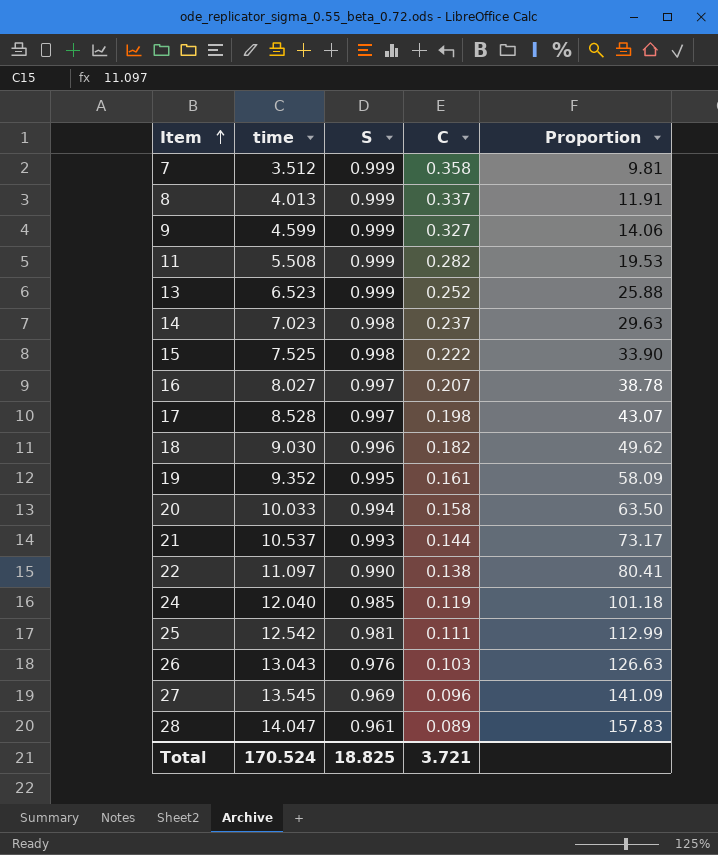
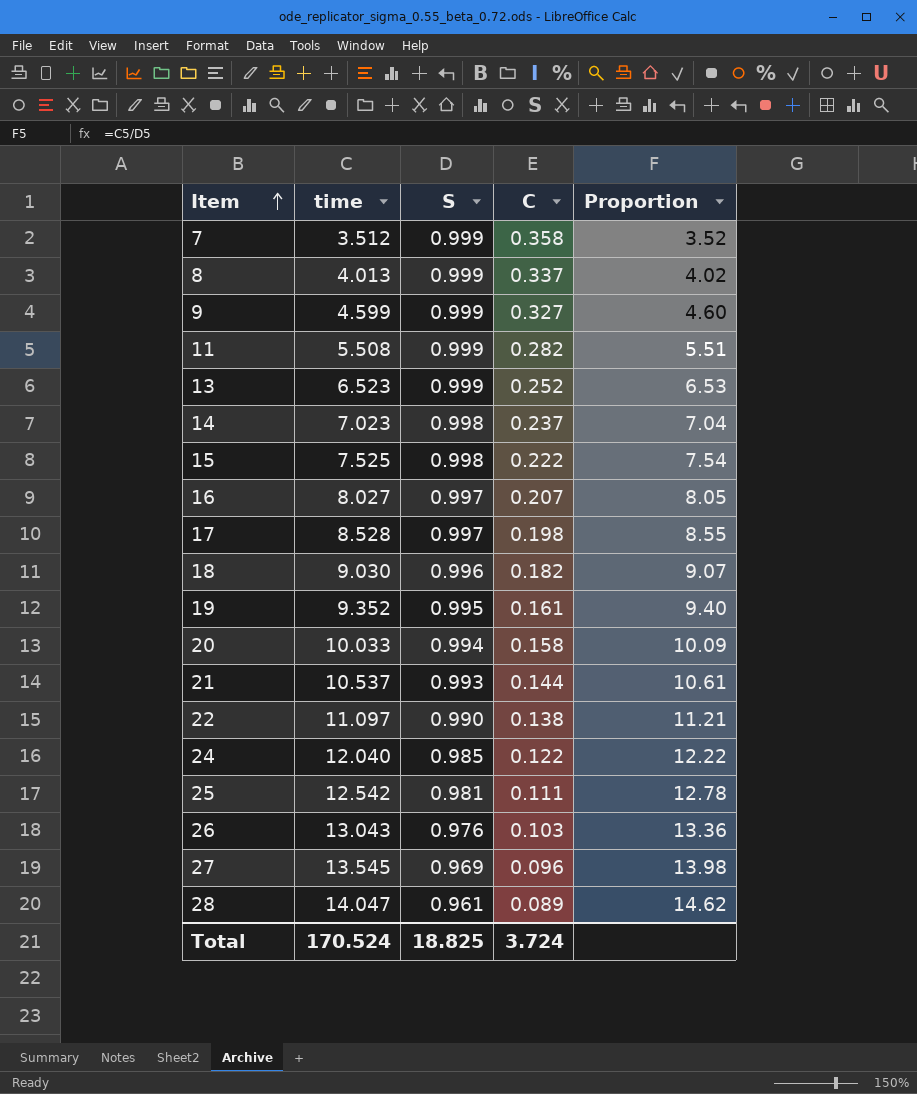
column Proportion | formula: [time] / [C] -> [time] / [S]
24 | C: 0.119 -> 0.122
Total | C: 3.721 -> 3.724

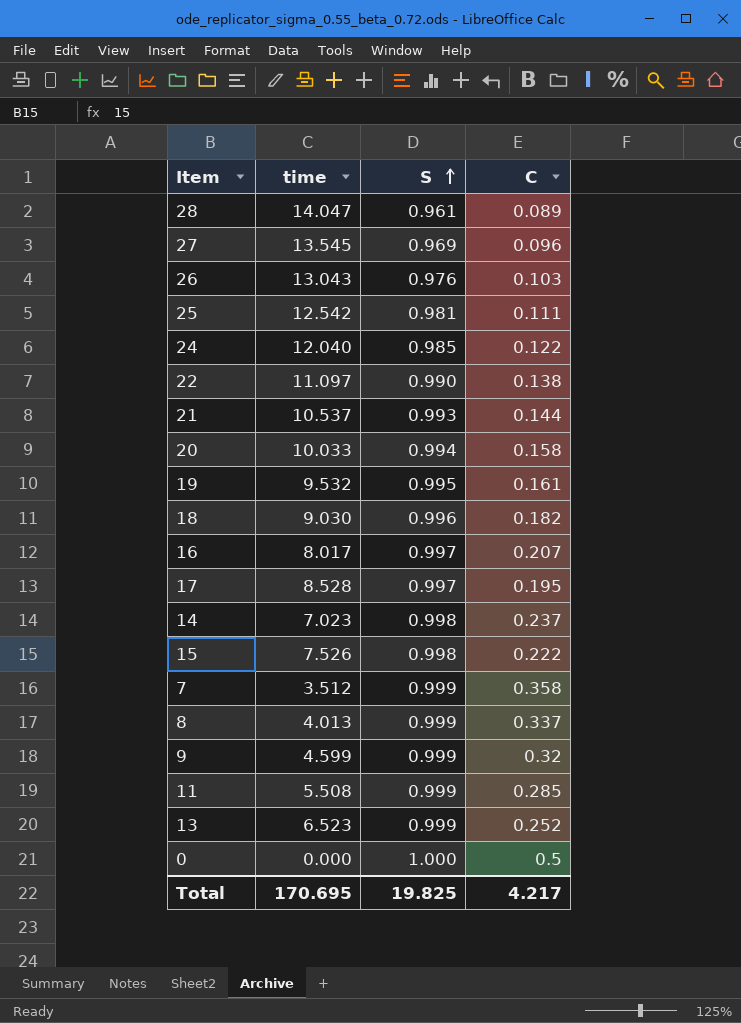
row order: Item ascending -> S ascending
column Proportion | formula: [time] / [S] -> none
19 | time: 9.352 -> 9.532
16 | time: 8.027 -> 8.017
17 | C: 0.198 -> 0.195
15 | time: 7.525 -> 7.526
9 | C: 0.327 -> 0.32
11 | C: 0.282 -> 0.285
row 0: none -> 0.000 | 1.000 | 0.5
Total | time: 170.524 -> 170.695
Total | S: 18.825 -> 19.825
Total | C: 3.724 -> 4.217

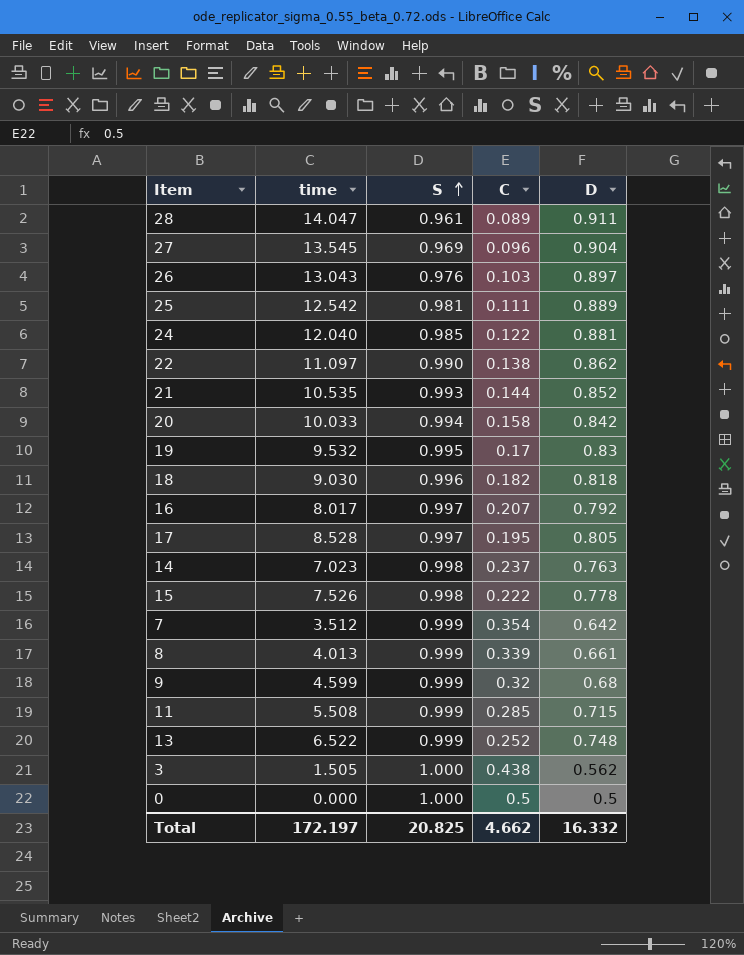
column D | position: none -> 5
21 | time: 10.537 -> 10.535
19 | C: 0.161 -> 0.17
7 | C: 0.358 -> 0.354
8 | C: 0.337 -> 0.339
13 | time: 6.523 -> 6.522
row 3: none -> 1.505 | 1.000 | 0.438 | 0.562
Total | time: 170.695 -> 172.197
Total | S: 19.825 -> 20.825
Total | C: 4.217 -> 4.662

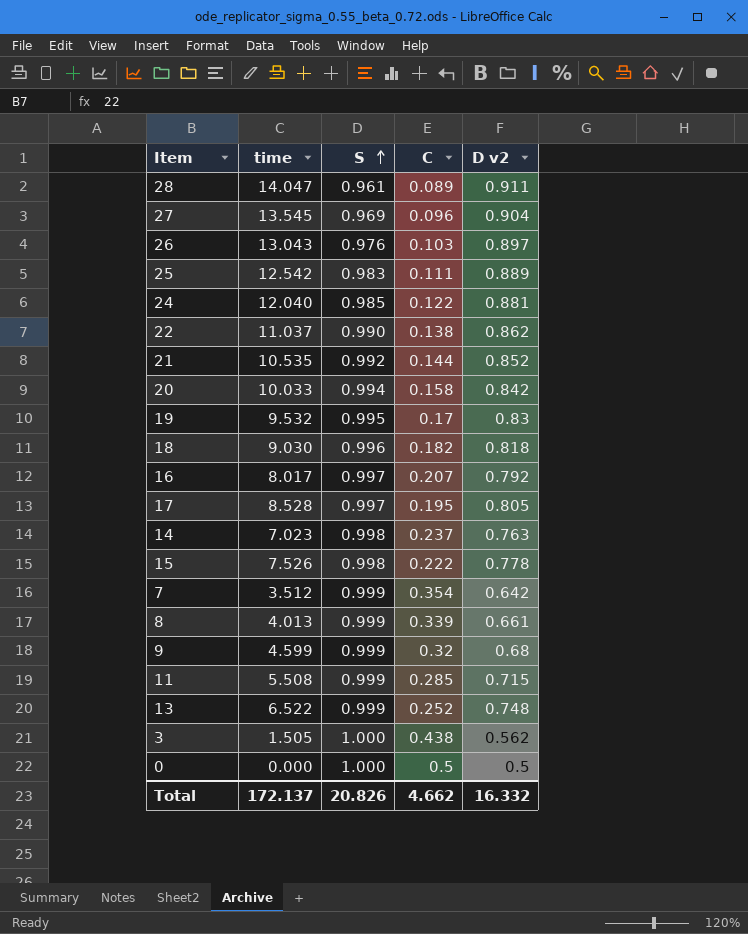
column name: D -> D v2
25 | S: 0.981 -> 0.983
22 | time: 11.097 -> 11.037
21 | S: 0.993 -> 0.992
Total | time: 172.197 -> 172.137
Total | S: 20.825 -> 20.826

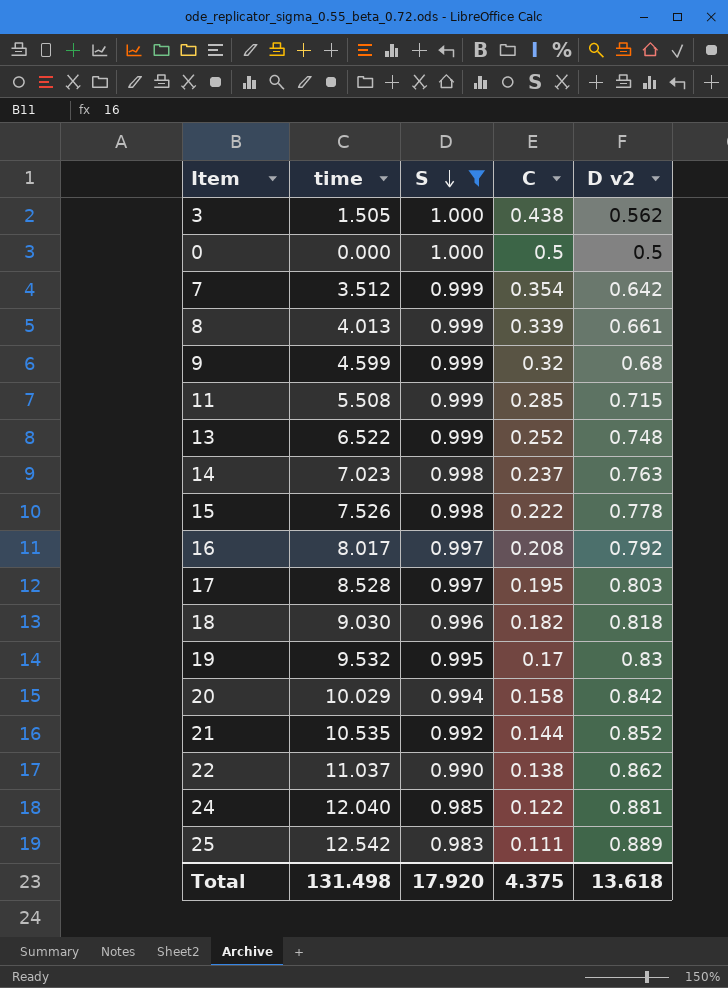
filter: none -> S >= 0.983
row order: S ascending -> S descending
16 | C: 0.207 -> 0.208
17 | D v2: 0.805 -> 0.803
20 | time: 10.033 -> 10.029
Total | time: 172.137 -> 131.498
Total | S: 20.826 -> 17.920
Total | C: 4.662 -> 4.375
Total | D v2: 16.332 -> 13.618

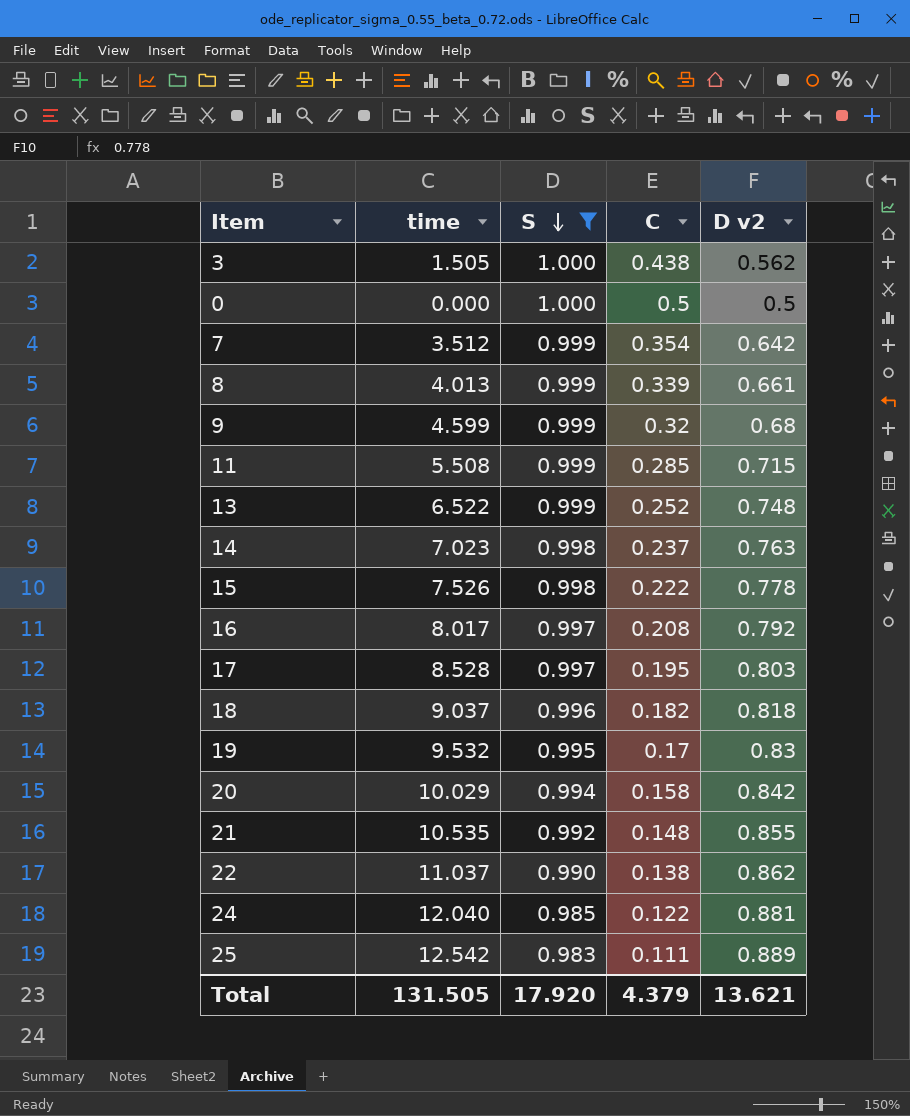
18 | time: 9.030 -> 9.037
21 | C: 0.144 -> 0.148
21 | D v2: 0.852 -> 0.855
Total | time: 131.498 -> 131.505
Total | C: 4.375 -> 4.379
Total | D v2: 13.618 -> 13.621

